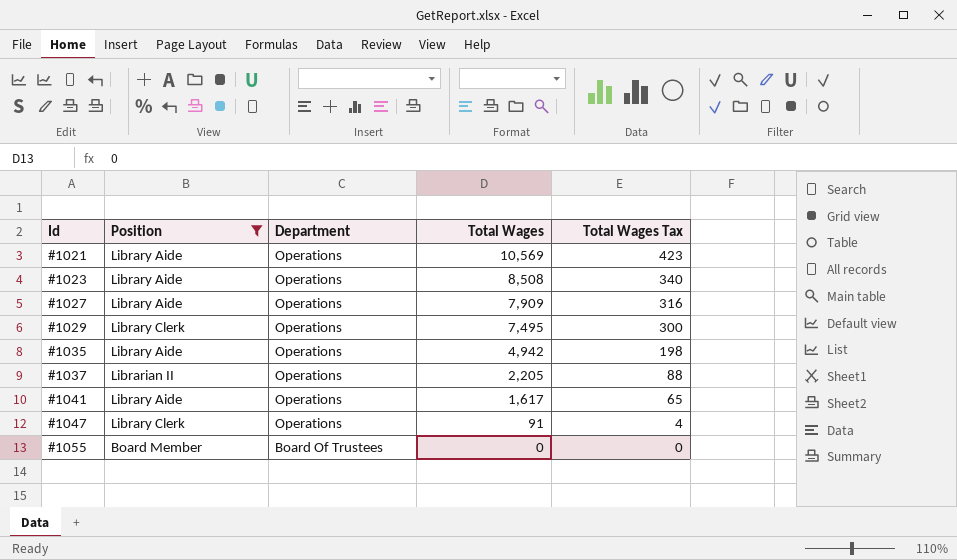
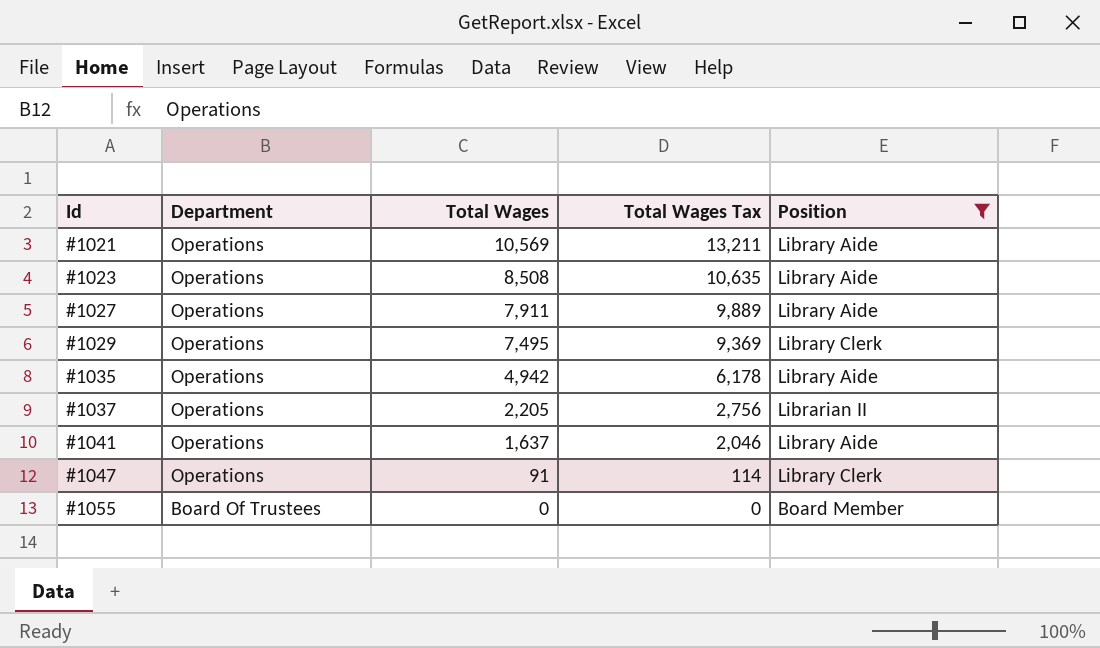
column Total Wages Tax | formula: [Total Wages] * 0.04 -> [Total Wages] * 1.25
column Position | position: 2 -> 5
#1027 | Total Wages: 7,909 -> 7,911
#1041 | Total Wages: 1,617 -> 1,637

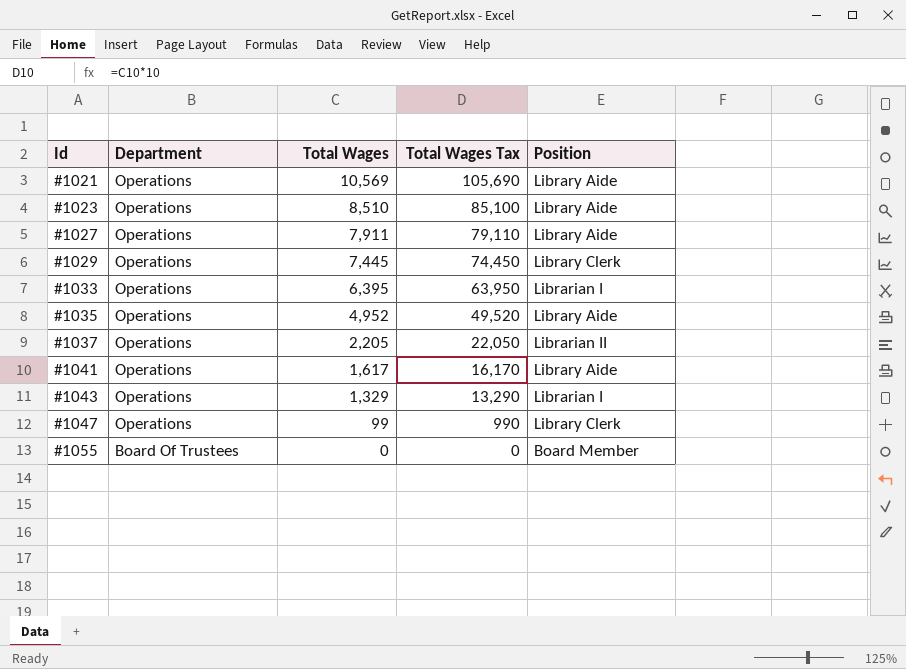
filter: Position != Librarian I -> none
column Total Wages Tax | formula: [Total Wages] * 1.25 -> [Total Wages] * 10
#1023 | Total Wages: 8,508 -> 8,510
#1029 | Total Wages: 7,495 -> 7,445
#1035 | Total Wages: 4,942 -> 4,952
#1041 | Total Wages: 1,637 -> 1,617
#1047 | Total Wages: 91 -> 99

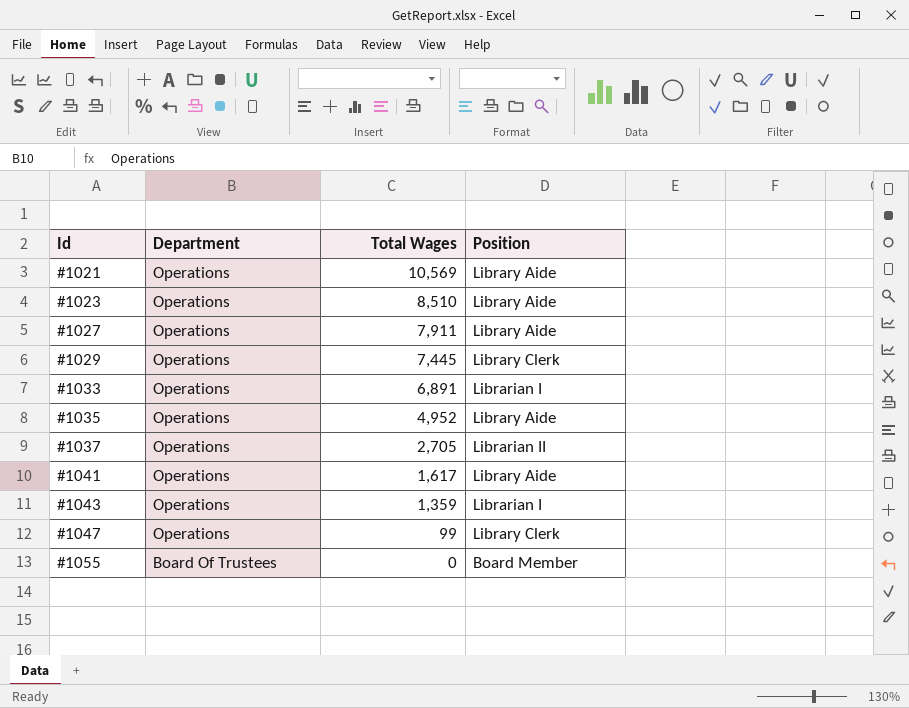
column Total Wages Tax | formula: [Total Wages] * 10 -> none
#1033 | Total Wages: 6,395 -> 6,891
#1037 | Total Wages: 2,205 -> 2,705
#1043 | Total Wages: 1,329 -> 1,359

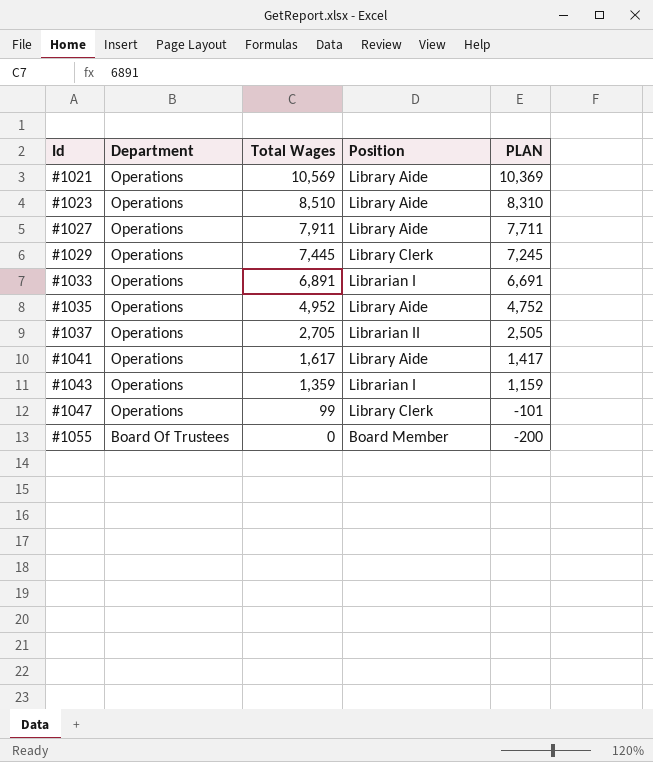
column PLAN | formula: none -> [Total Wages] - 200

